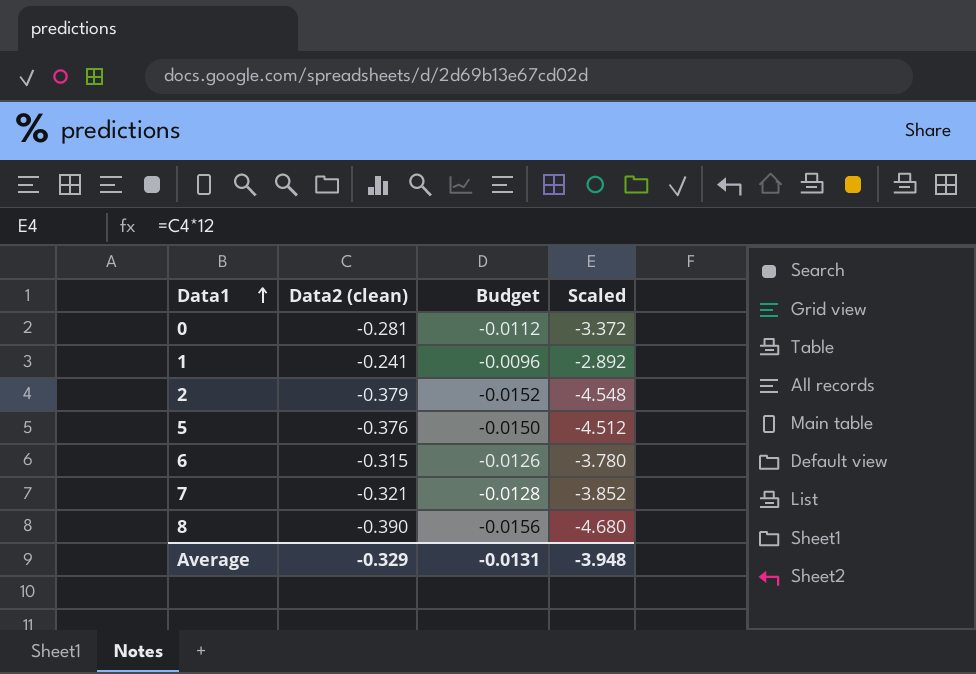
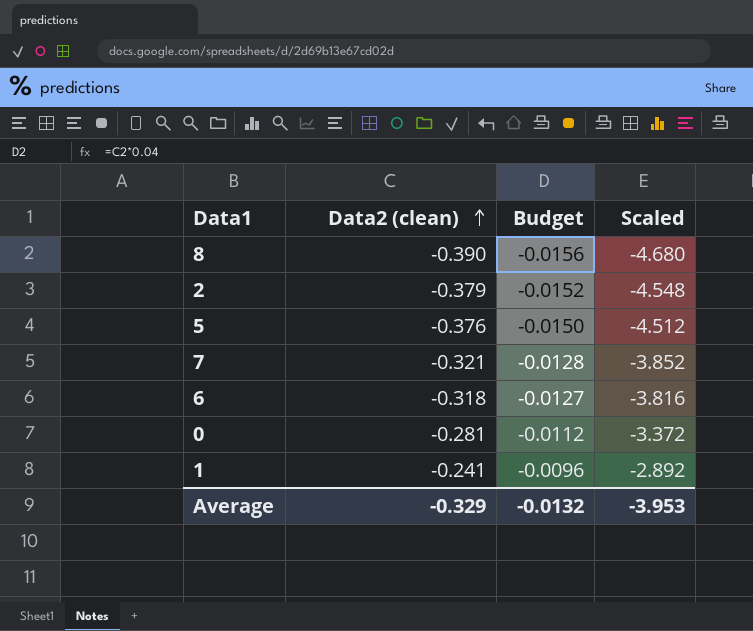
row order: Data1 ascending -> Data2 (clean) ascending
6 | Data2 (clean): -0.315 -> -0.318
6 | Budget: -0.0126 -> -0.0127
6 | Scaled: -3.780 -> -3.816
Average | Budget: -0.0131 -> -0.0132
Average | Scaled: -3.948 -> -3.953

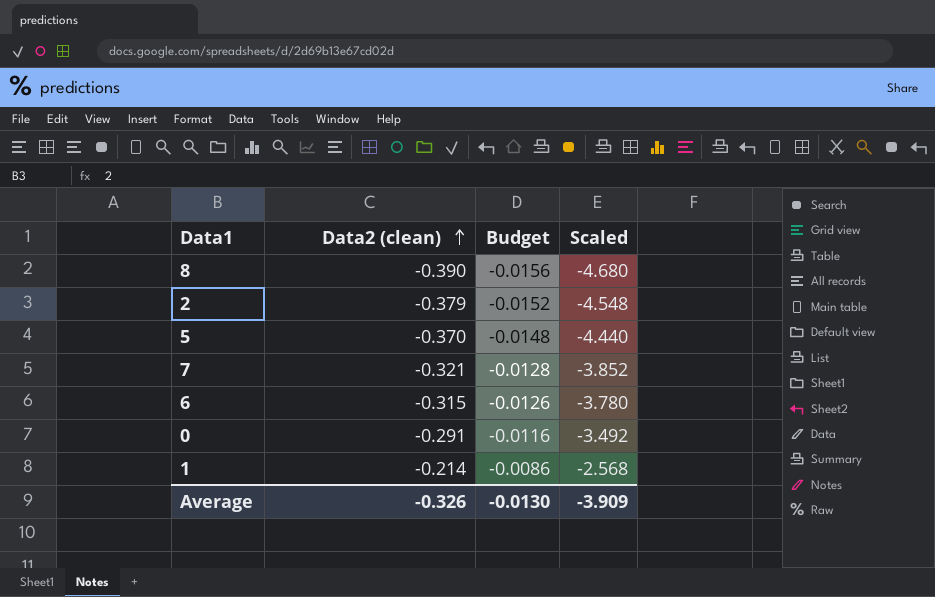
5 | Data2 (clean): -0.376 -> -0.370
5 | Budget: -0.0150 -> -0.0148
5 | Scaled: -4.512 -> -4.440
6 | Data2 (clean): -0.318 -> -0.315
6 | Budget: -0.0127 -> -0.0126
6 | Scaled: -3.816 -> -3.780
0 | Data2 (clean): -0.281 -> -0.291
0 | Budget: -0.0112 -> -0.0116
0 | Scaled: -3.372 -> -3.492
1 | Data2 (clean): -0.241 -> -0.214
1 | Budget: -0.0096 -> -0.0086
1 | Scaled: -2.892 -> -2.568
Average | Data2 (clean): -0.329 -> -0.326
Average | Budget: -0.0132 -> -0.0130
Average | Scaled: -3.953 -> -3.909

